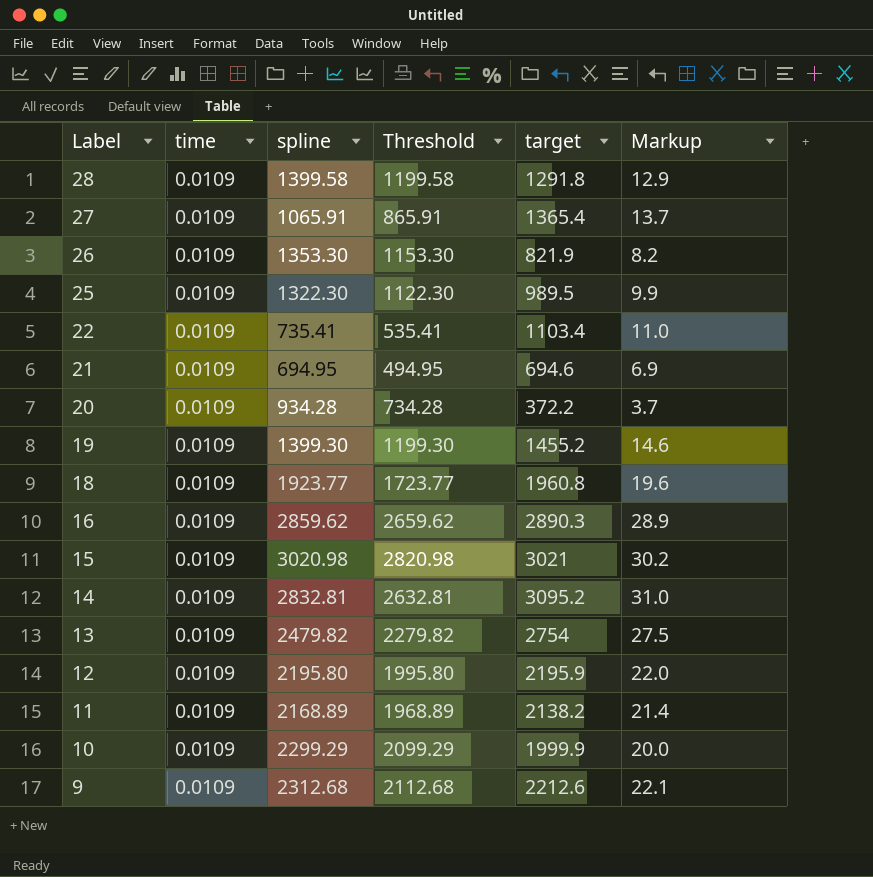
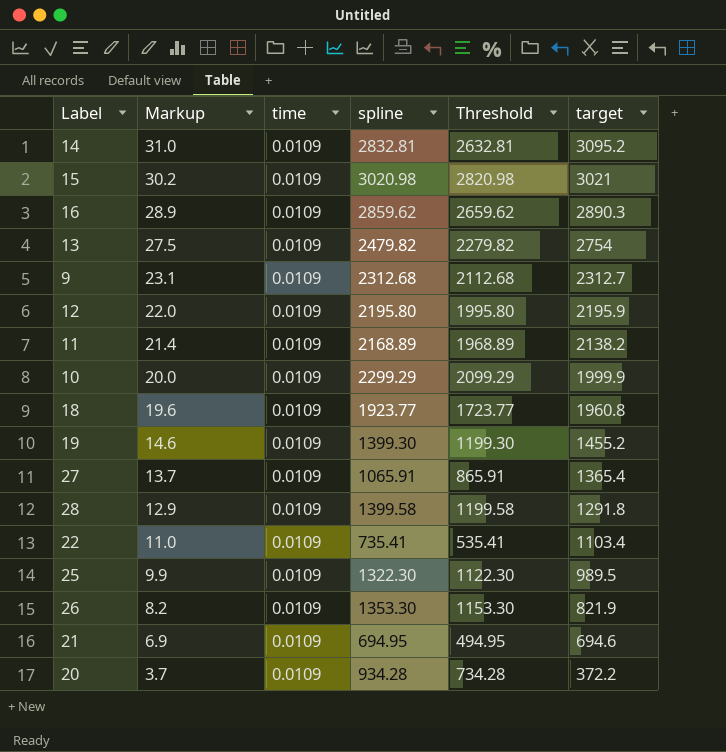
row order: Label descending -> Markup descending
column Markup | position: 6 -> 2
9 | Markup: 22.1 -> 23.1
9 | target: 2212.6 -> 2312.7

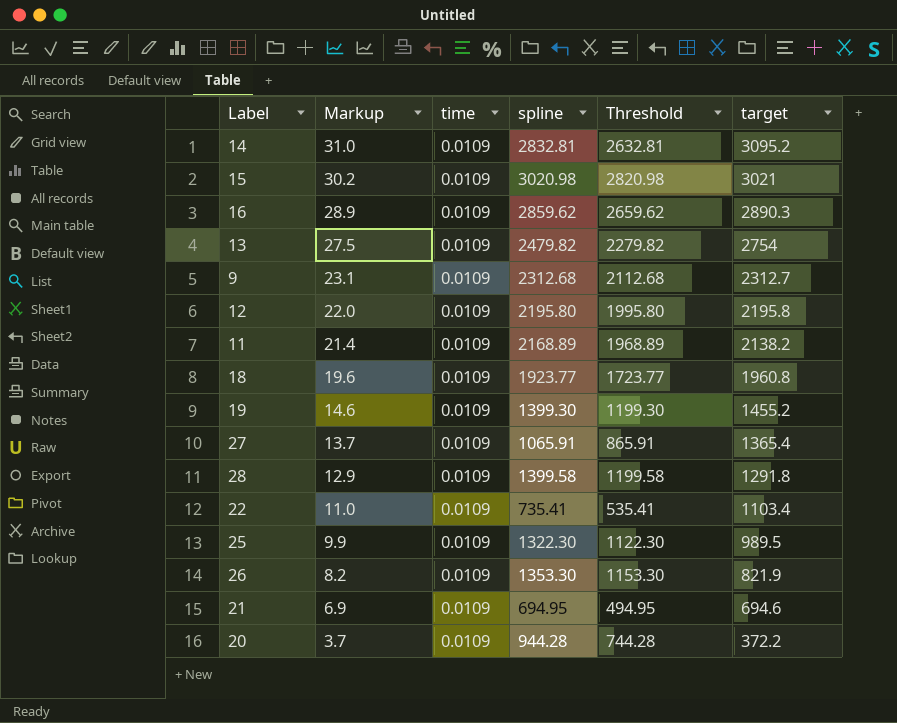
row 10: 20.0 | 0.0109 | 2299.29 | 2099.29 | 1999.9 -> none
12 | target: 2195.9 -> 2195.8
20 | spline: 934.28 -> 944.28
20 | Threshold: 734.28 -> 744.28

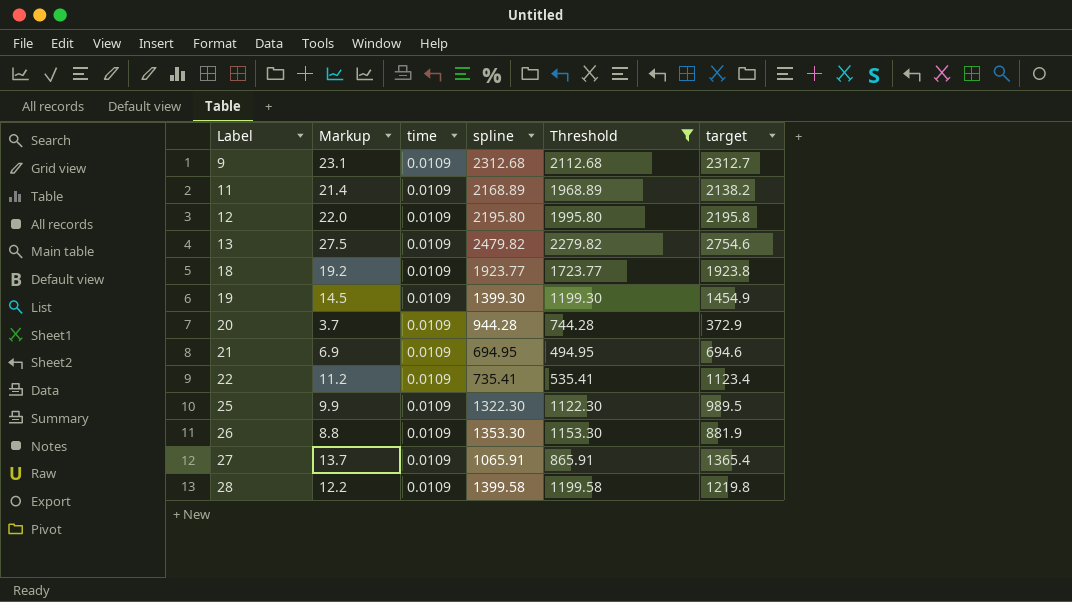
filter: none -> Threshold <= 2279.82
row order: Markup descending -> Label ascending
13 | target: 2754 -> 2754.6
18 | Markup: 19.6 -> 19.2
18 | target: 1960.8 -> 1923.8
19 | Markup: 14.6 -> 14.5
19 | target: 1455.2 -> 1454.9
20 | target: 372.2 -> 372.9
22 | Markup: 11.0 -> 11.2
22 | target: 1103.4 -> 1123.4
26 | Markup: 8.2 -> 8.8
26 | target: 821.9 -> 881.9
28 | Markup: 12.9 -> 12.2
28 | target: 1291.8 -> 1219.8

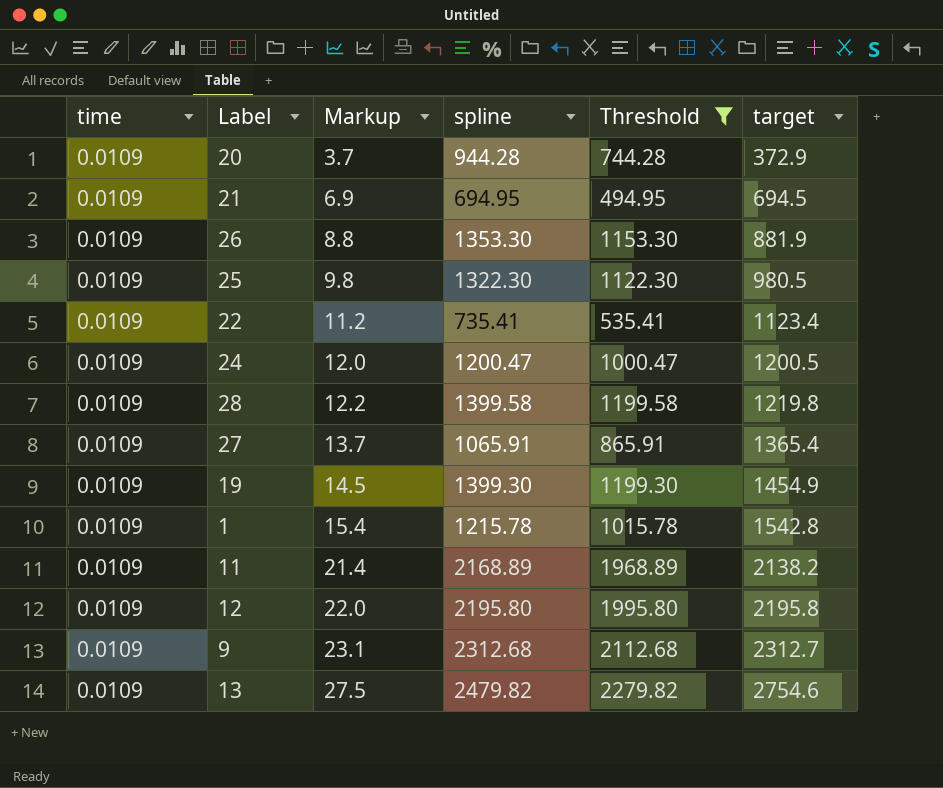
row order: Label ascending -> Markup ascending
column time | position: 3 -> 1
row 18: 19.2 | 0.0109 | 1923.77 | 1723.77 | 1923.8 -> none
21 | target: 694.6 -> 694.5
25 | Markup: 9.9 -> 9.8
25 | target: 989.5 -> 980.5
row 24: none -> 0.0109 | 12.0 | 1200.47 | 1000.47 | 1200.5
row 1: none -> 0.0109 | 15.4 | 1215.78 | 1015.78 | 1542.8

